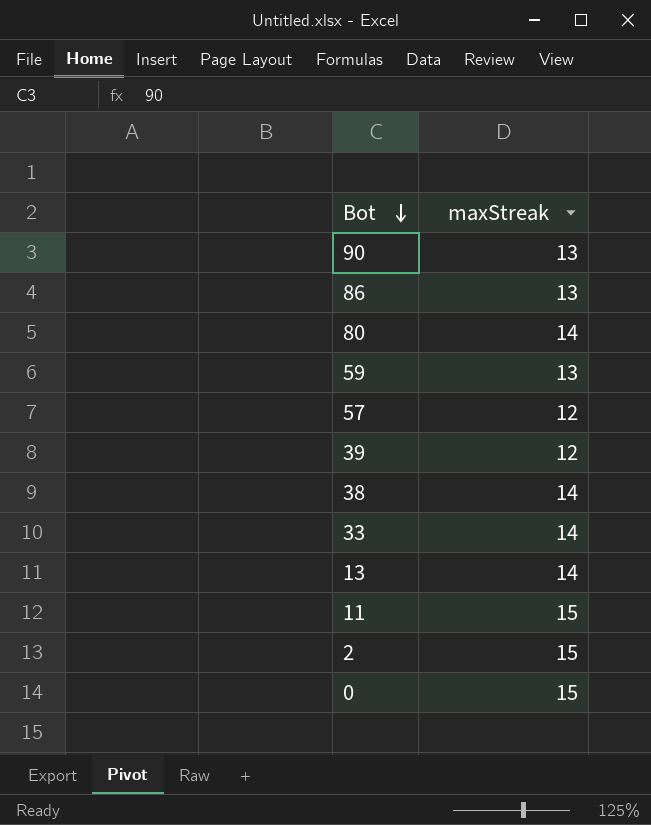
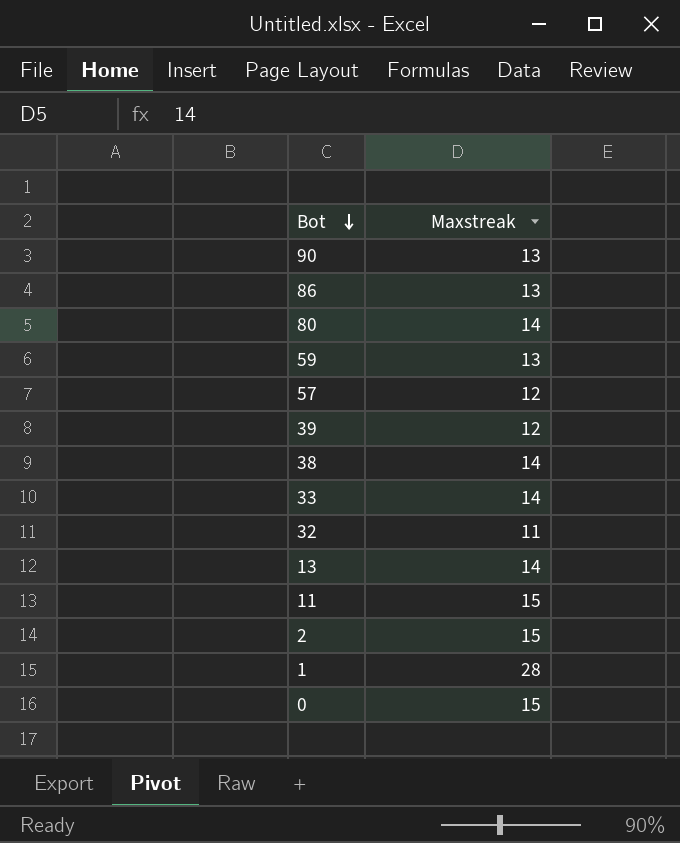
column name: maxStreak -> Maxstreak
row 32: none -> 11
row 1: none -> 28

